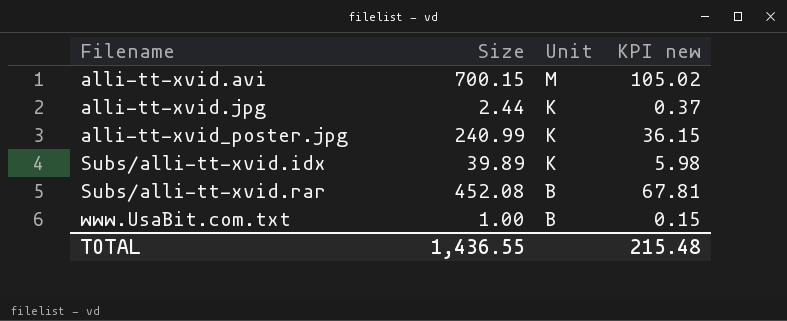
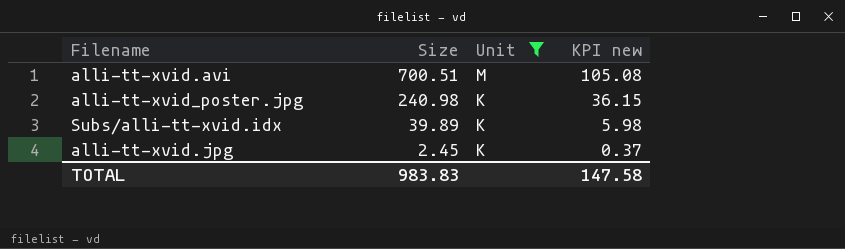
filter: none -> Unit != B
row order: Filename ascending -> Size descending
alli-tt-xvid.avi | Size: 700.15 -> 700.51
alli-tt-xvid.avi | KPI new: 105.02 -> 105.08
alli-tt-xvid_poster.jpg | Size: 240.99 -> 240.98
alli-tt-xvid.jpg | Size: 2.44 -> 2.45
TOTAL | Size: 1,436.55 -> 983.83
TOTAL | KPI new: 215.48 -> 147.58

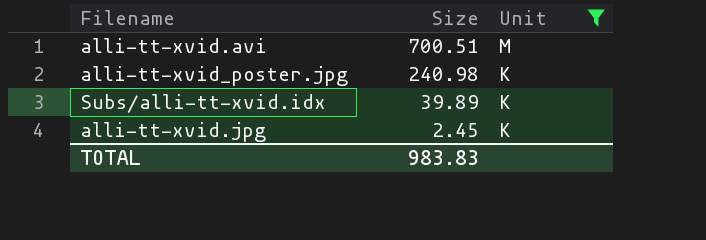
column KPI new | formula: [Size] * 0.15 -> none

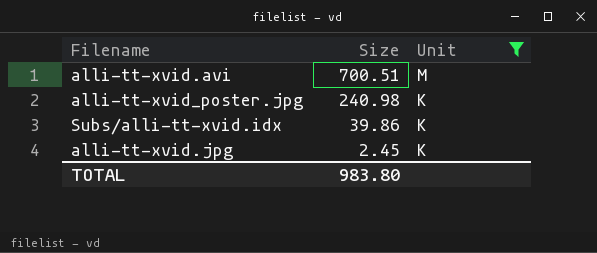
Subs/alli-tt-xvid.idx | Size: 39.89 -> 39.86
TOTAL | Size: 983.83 -> 983.80

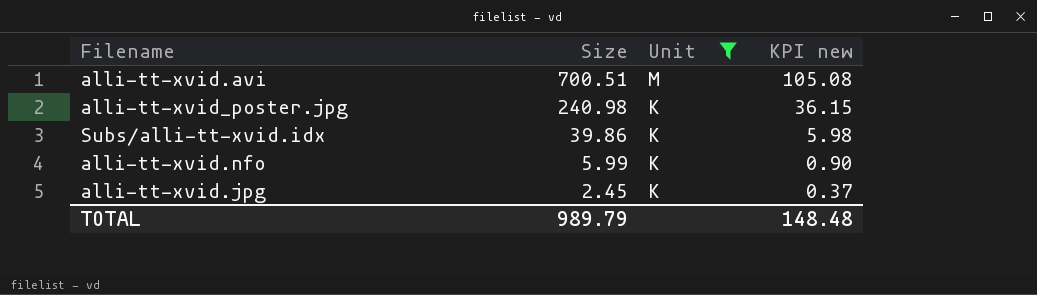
column KPI new | formula: none -> [Size] * 0.15
row alli-tt-xvid.nfo: none -> 5.99 | K | 0.90
TOTAL | Size: 983.80 -> 989.79

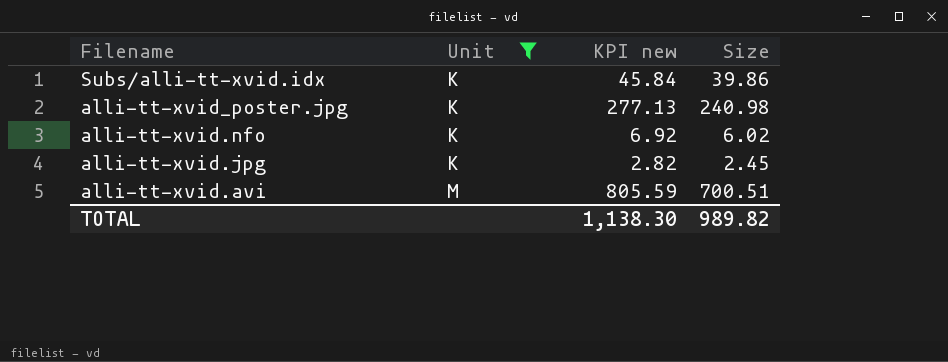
row order: Size descending -> Filename descending
column KPI new | formula: [Size] * 0.15 -> [Size] * 1.15
column Size | position: 2 -> 4
alli-tt-xvid.nfo | Size: 5.99 -> 6.02
TOTAL | KPI new: 148.48 -> 1,138.30
TOTAL | Size: 989.79 -> 989.82

